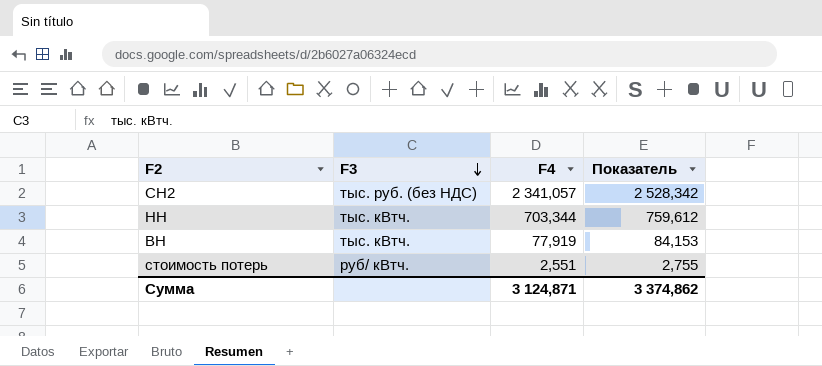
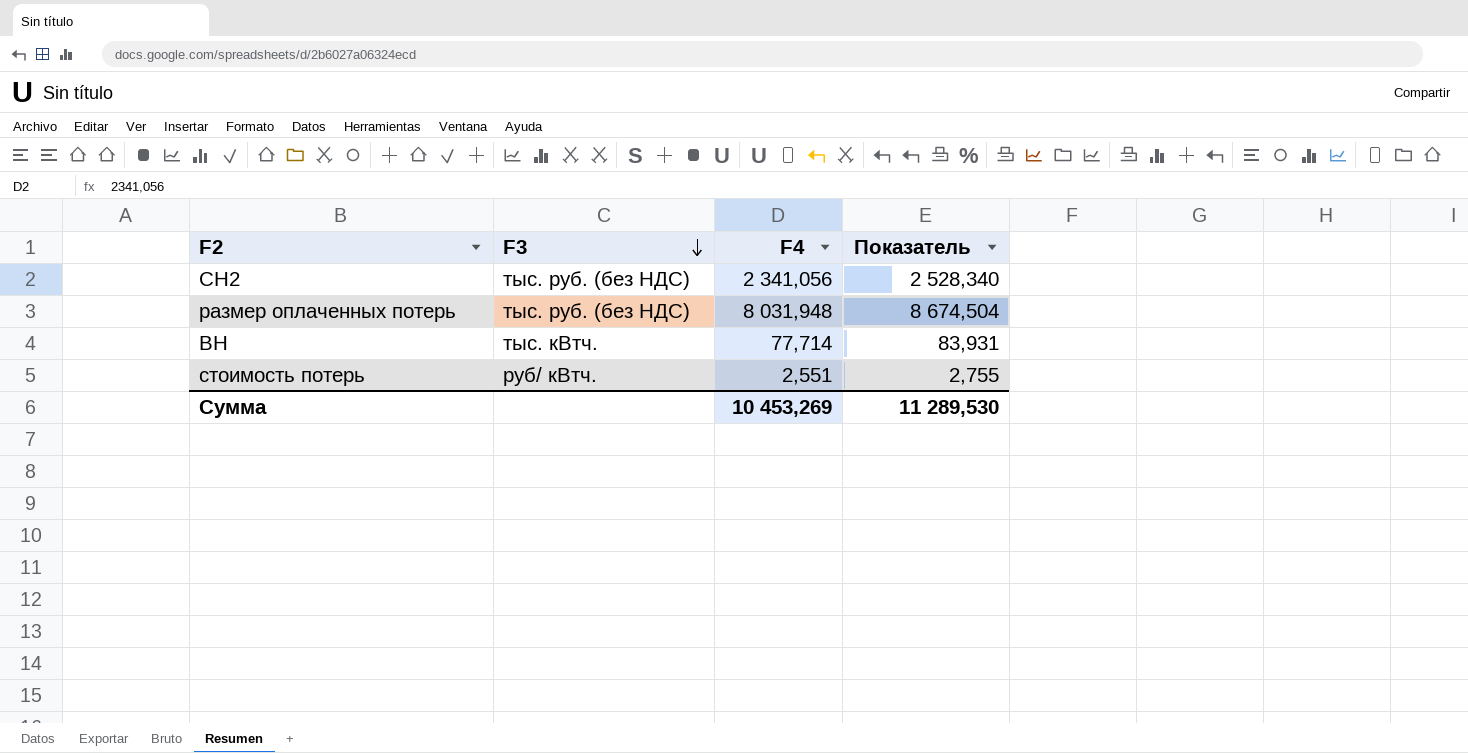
row НН: тыс. кВтч. | 703,344 | 759,612 -> none
СН2 | F4: 2 341,057 -> 2 341,056
СН2 | Показатель: 2 528,342 -> 2 528,340
row размер оплаченных потерь: none -> тыс. руб. (без НДС) | 8 031,948 | 8 674,504
ВН | F4: 77,919 -> 77,714
ВН | Показатель: 84,153 -> 83,931
Сумма | F4: 3 124,871 -> 10 453,269
Сумма | Показатель: 3 374,862 -> 11 289,530

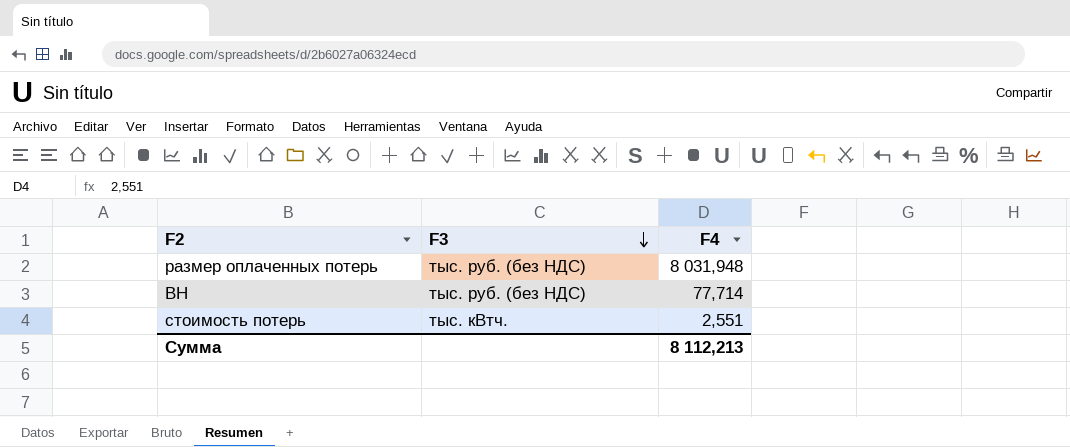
column Показатель | formula: [F4] * 1,08 -> none
row СН2: тыс. руб. (без НДС) | 2 341,056 | 2 528,340 -> none
ВН | F3: тыс. кВтч. -> тыс. руб. (без НДС)
стоимость потерь | F3: руб/ кВтч. -> тыс. кВтч.
Сумма | F4: 10 453,269 -> 8 112,213

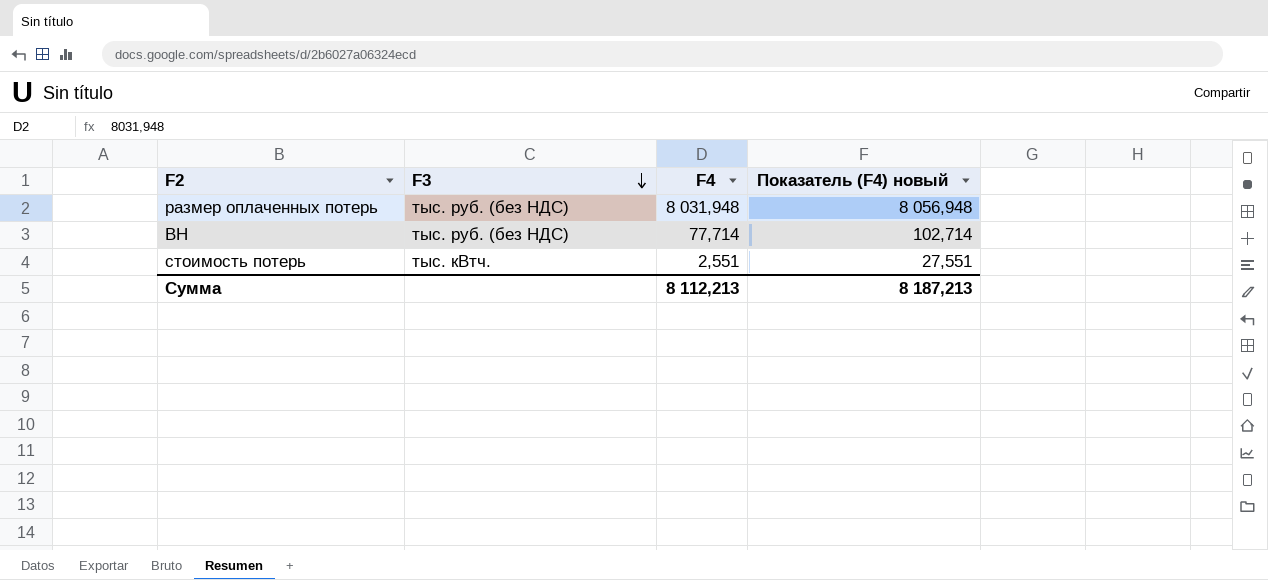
column Показатель (F4) новый | formula: none -> [F4] + 25

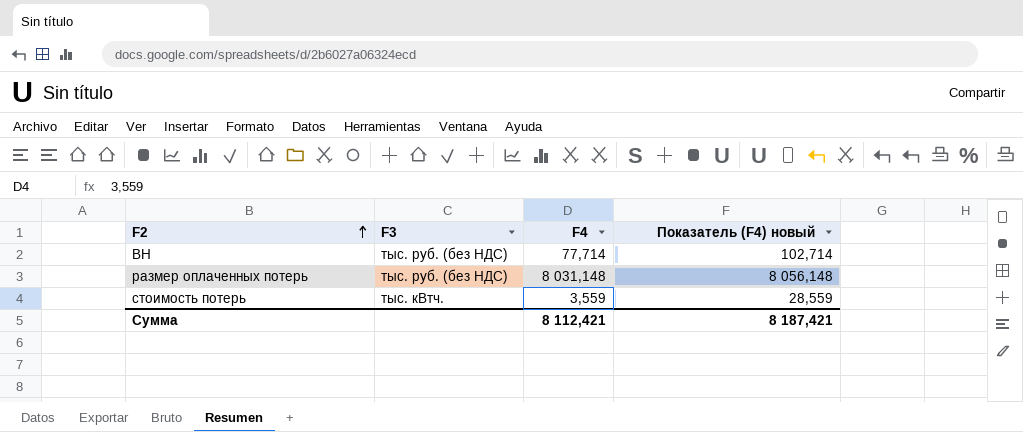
row order: F3 descending -> F2 ascending
размер оплаченных потерь | F4: 8 031,948 -> 8 031,148
размер оплаченных потерь | Показатель (F4) новый: 8 056,948 -> 8 056,148
стоимость потерь | F4: 2,551 -> 3,559
стоимость потерь | Показатель (F4) новый: 27,551 -> 28,559
Сумма | F4: 8 112,213 -> 8 112,421
Сумма | Показатель (F4) новый: 8 187,213 -> 8 187,421

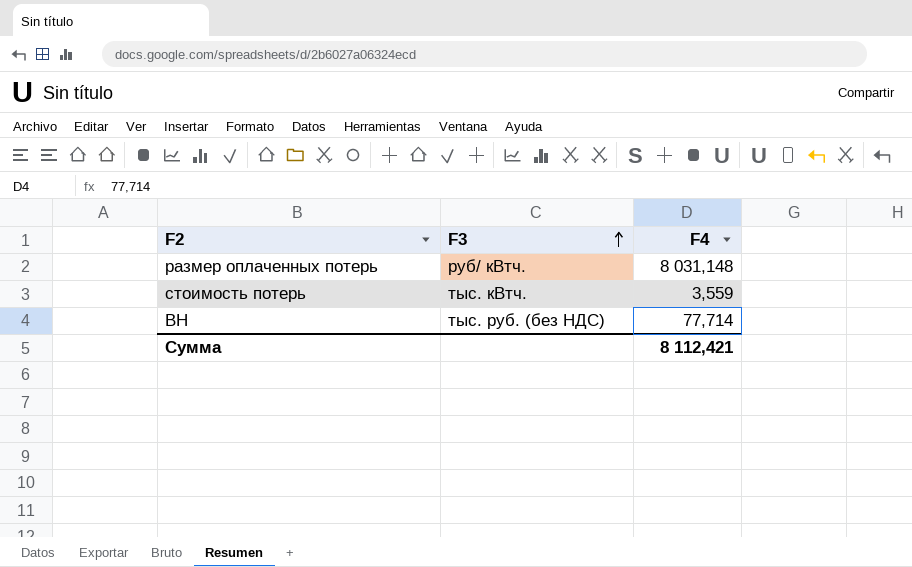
row order: F2 ascending -> F3 ascending
column Показатель (F4) новый | formula: [F4] + 25 -> none
размер оплаченных потерь | F3: тыс. руб. (без НДС) -> руб/ кВтч.

